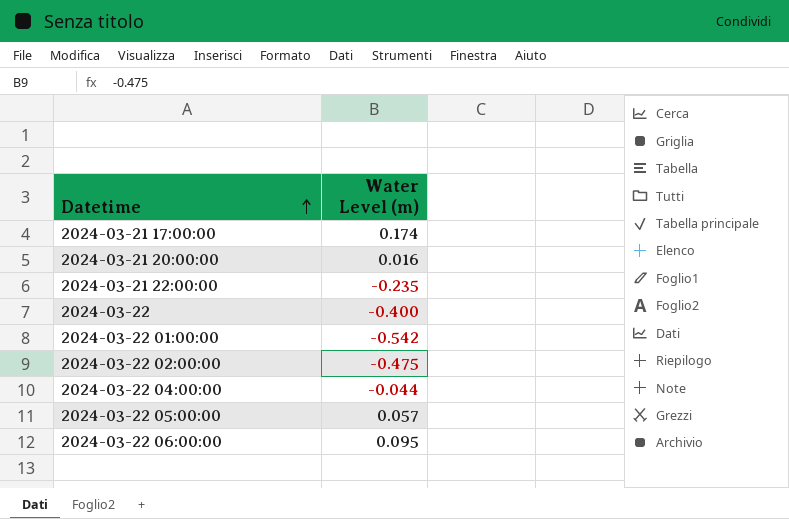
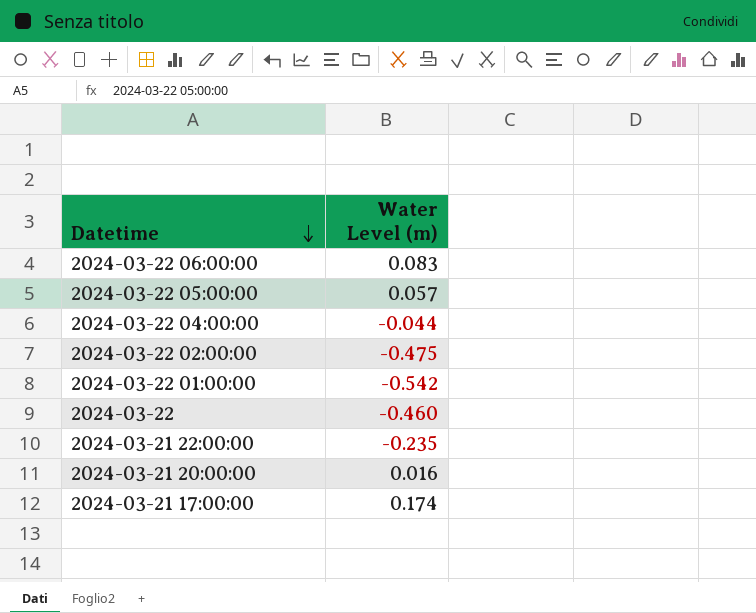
row order: Datetime ascending -> Datetime descending
2024-03-22 06:00:00 | Water Level (m): 0.095 -> 0.083
2024-03-22 | Water Level (m): -0.400 -> -0.460

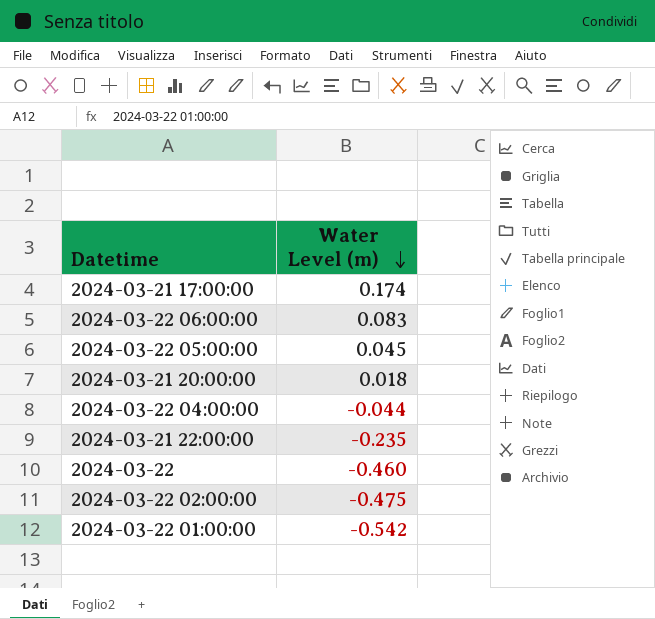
row order: Datetime descending -> Water Level (m) descending
2024-03-22 05:00:00 | Water Level (m): 0.057 -> 0.045
2024-03-21 20:00:00 | Water Level (m): 0.016 -> 0.018

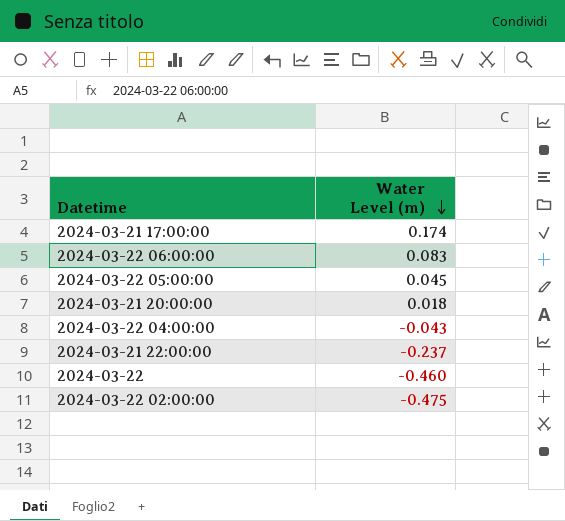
row 2024-03-22 01:00:00: -0.542 -> none
2024-03-22 04:00:00 | Water Level (m): -0.044 -> -0.043
2024-03-21 22:00:00 | Water Level (m): -0.235 -> -0.237

